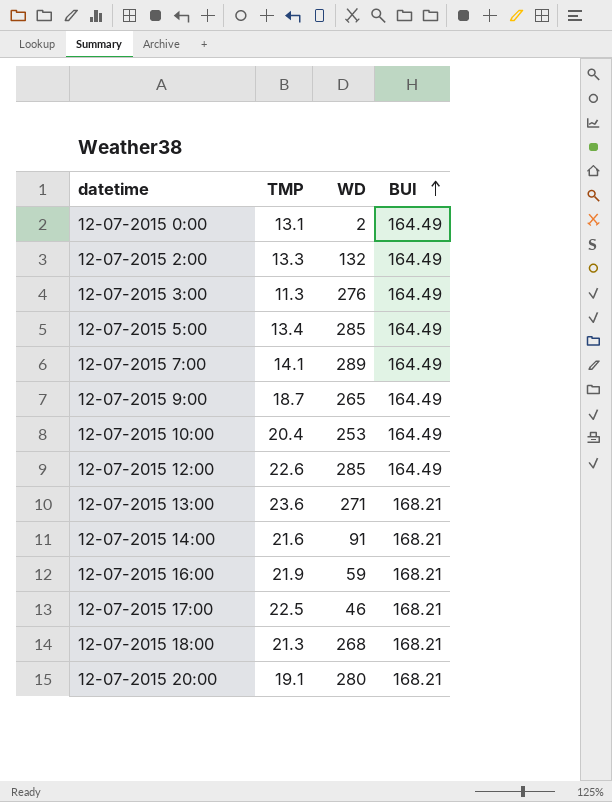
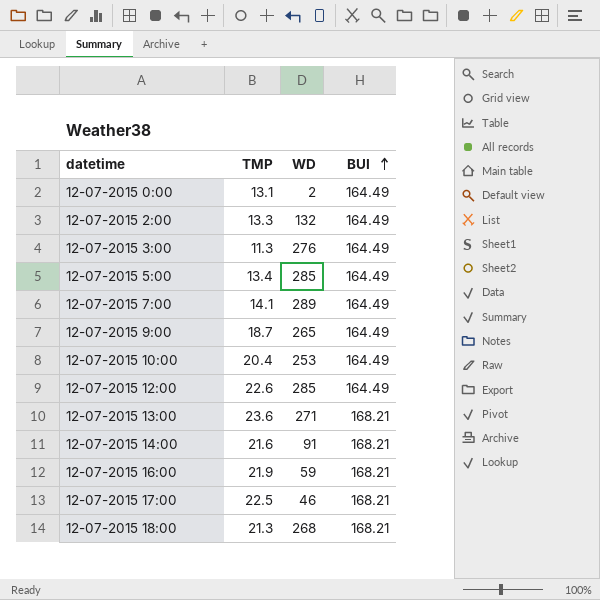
row 12-07-2015 20:00: 19.1 | 280 | 168.21 -> none

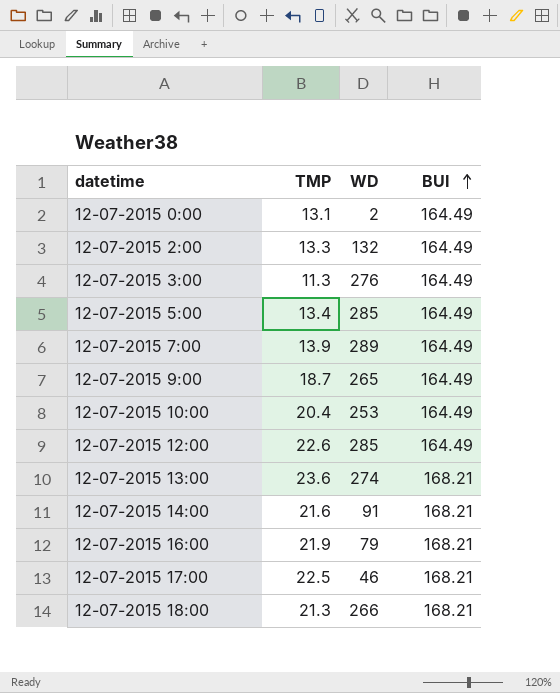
12-07-2015 7:00 | TMP: 14.1 -> 13.9
12-07-2015 13:00 | WD: 271 -> 274
12-07-2015 16:00 | WD: 59 -> 79
12-07-2015 18:00 | WD: 268 -> 266

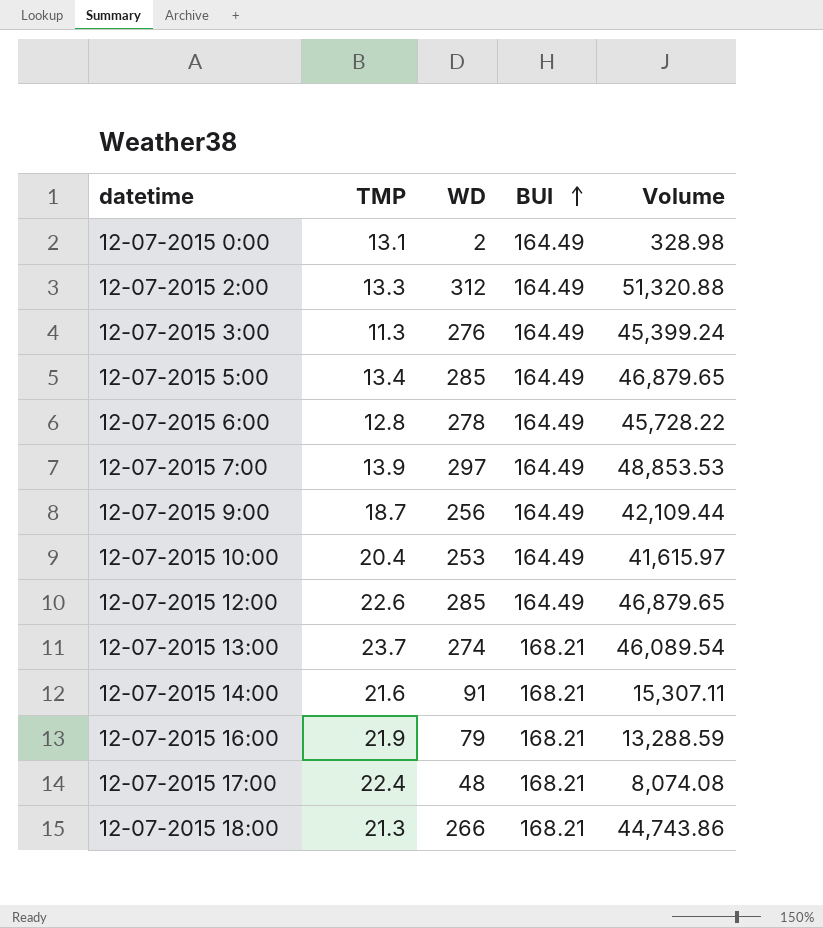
column Volume | formula: none -> [WD] * [BUI]
12-07-2015 2:00 | WD: 132 -> 312
row 12-07-2015 6:00: none -> 12.8 | 278 | 164.49 | 45,728.22
12-07-2015 7:00 | WD: 289 -> 297
12-07-2015 9:00 | WD: 265 -> 256
12-07-2015 13:00 | TMP: 23.6 -> 23.7
12-07-2015 17:00 | TMP: 22.5 -> 22.4
12-07-2015 17:00 | WD: 46 -> 48

